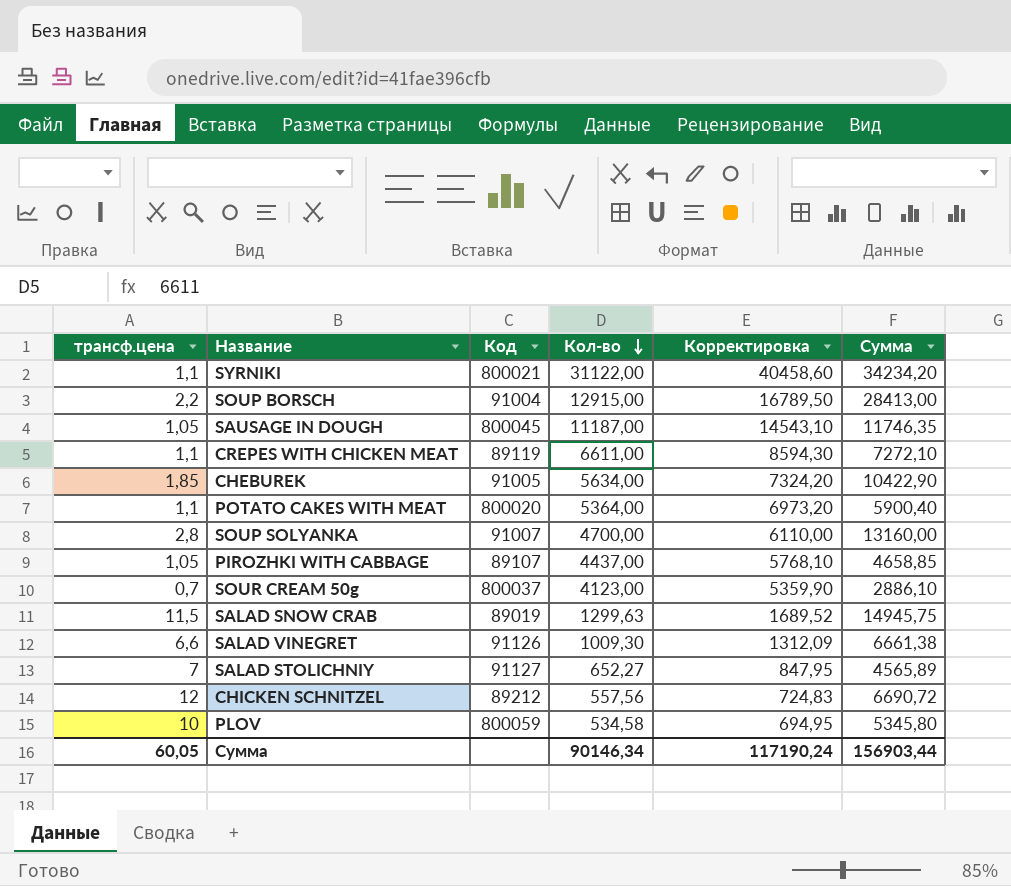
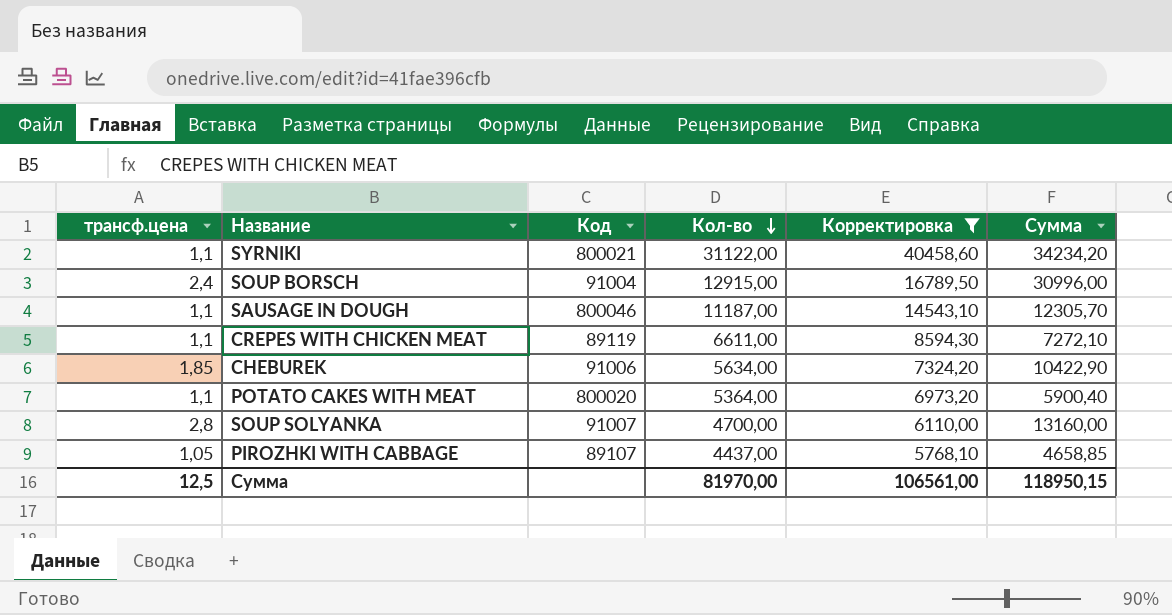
filter: none -> Корректировка >= 5768,10
SOUP BORSCH | трансф.цена: 2,2 -> 2,4
SOUP BORSCH | Сумма: 28413,00 -> 30996,00
SAUSAGE IN DOUGH | трансф.цена: 1,05 -> 1,1
SAUSAGE IN DOUGH | Код: 800045 -> 800046
SAUSAGE IN DOUGH | Сумма: 11746,35 -> 12305,70
CHEBUREK | Код: 91005 -> 91006
Сумма | трансф.цена: 60,05 -> 12,5
Сумма | Кол-во: 90146,34 -> 81970,00
Сумма | Корректировка: 117190,24 -> 106561,00
Сумма | Сумма: 156903,44 -> 118950,15

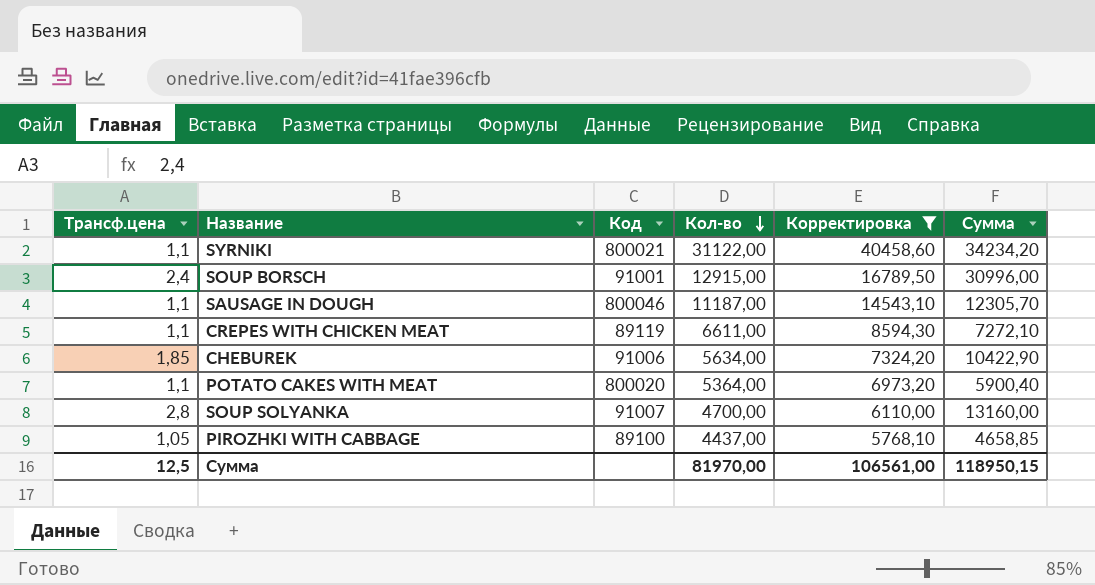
column name: трансф.цена -> Трансф.цена
SOUP BORSCH | Код: 91004 -> 91001
PIROZHKI WITH CABBAGE | Код: 89107 -> 89100

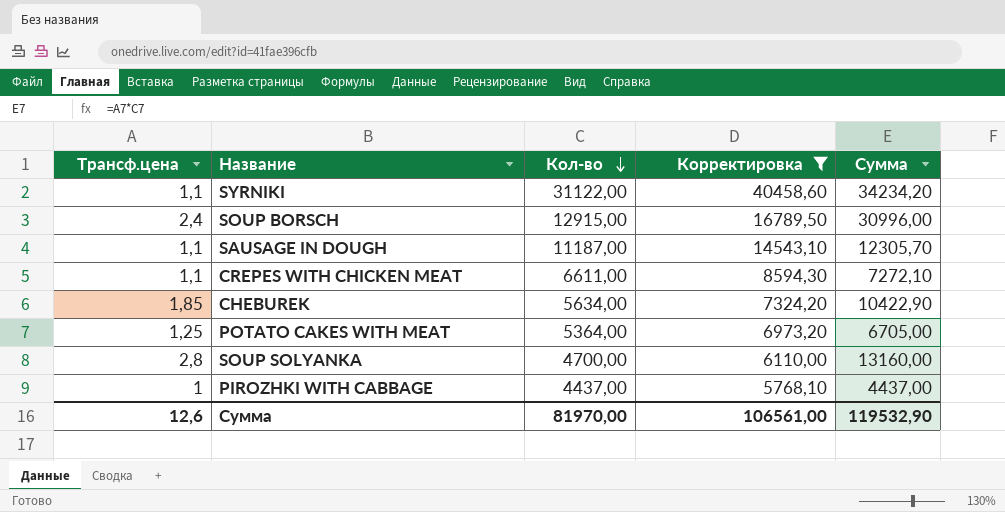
column Код | position: 3 -> none
POTATO CAKES WITH MEAT | Трансф.цена: 1,1 -> 1,25
POTATO CAKES WITH MEAT | Сумма: 5900,40 -> 6705,00
PIROZHKI WITH CABBAGE | Трансф.цена: 1,05 -> 1
PIROZHKI WITH CABBAGE | Сумма: 4658,85 -> 4437,00
Сумма | Трансф.цена: 12,5 -> 12,6
Сумма | Сумма: 118950,15 -> 119532,90

